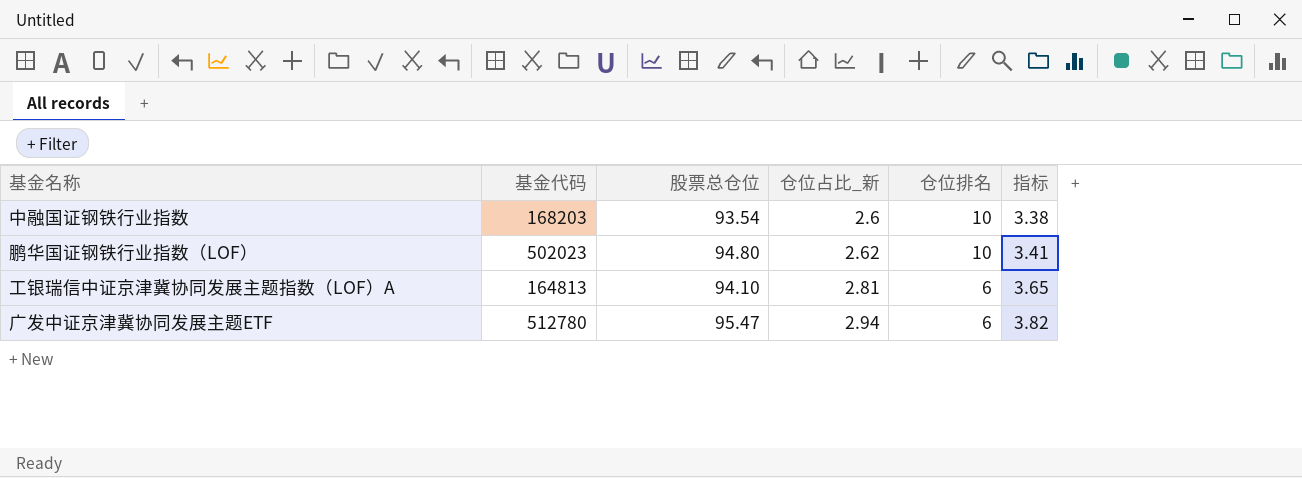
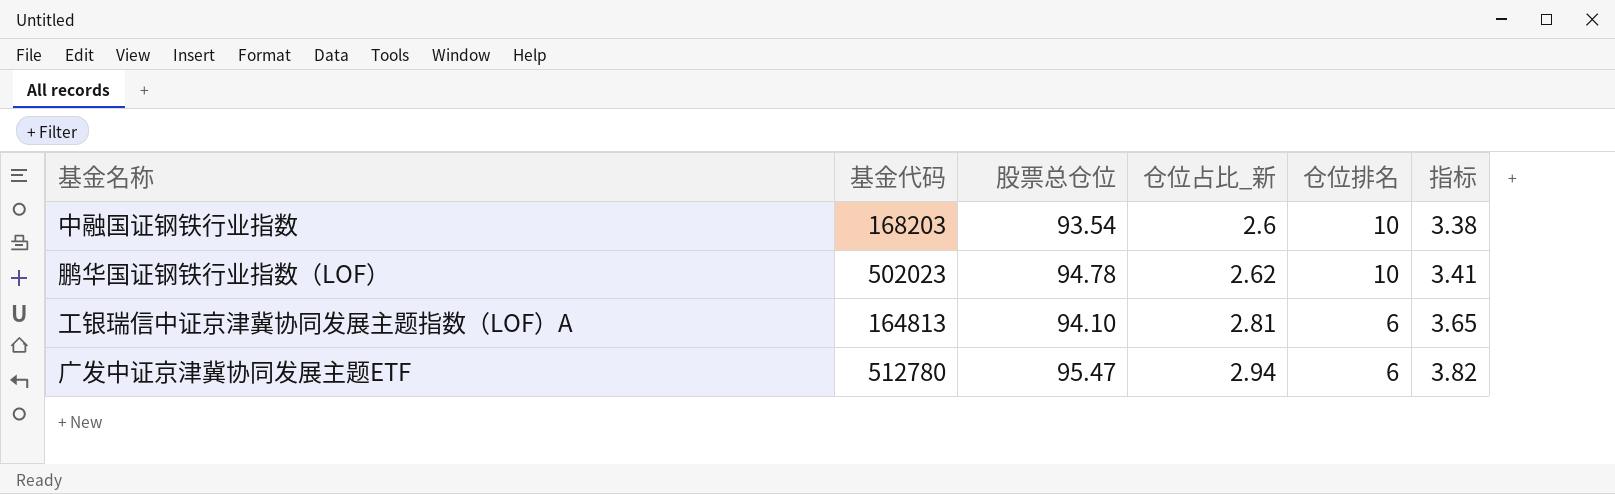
鹏华国证钢铁行业指数（LOF） | 股票总仓位: 94.80 -> 94.78

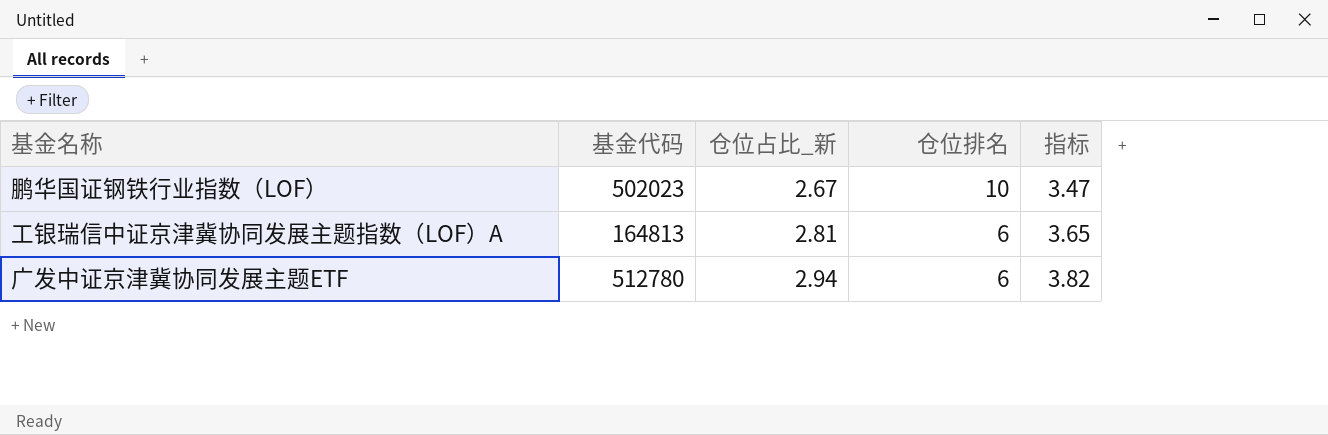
column 股票总仓位 | position: 3 -> none
row 中融国证钢铁行业指数: 168203 | 93.54 | 2.6 | 10 | 3.38 -> none
鹏华国证钢铁行业指数（LOF） | 仓位占比_新: 2.62 -> 2.67
鹏华国证钢铁行业指数（LOF） | 指标: 3.41 -> 3.47

